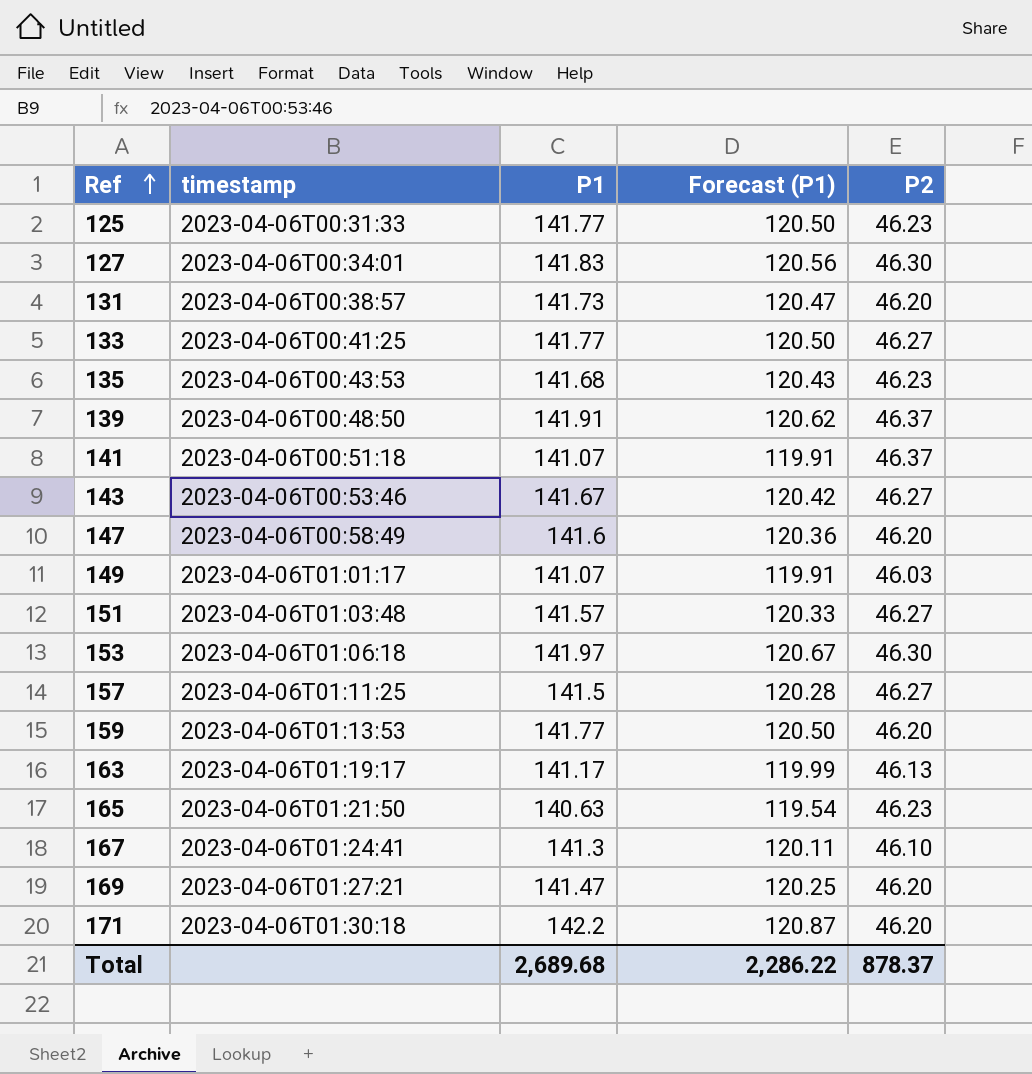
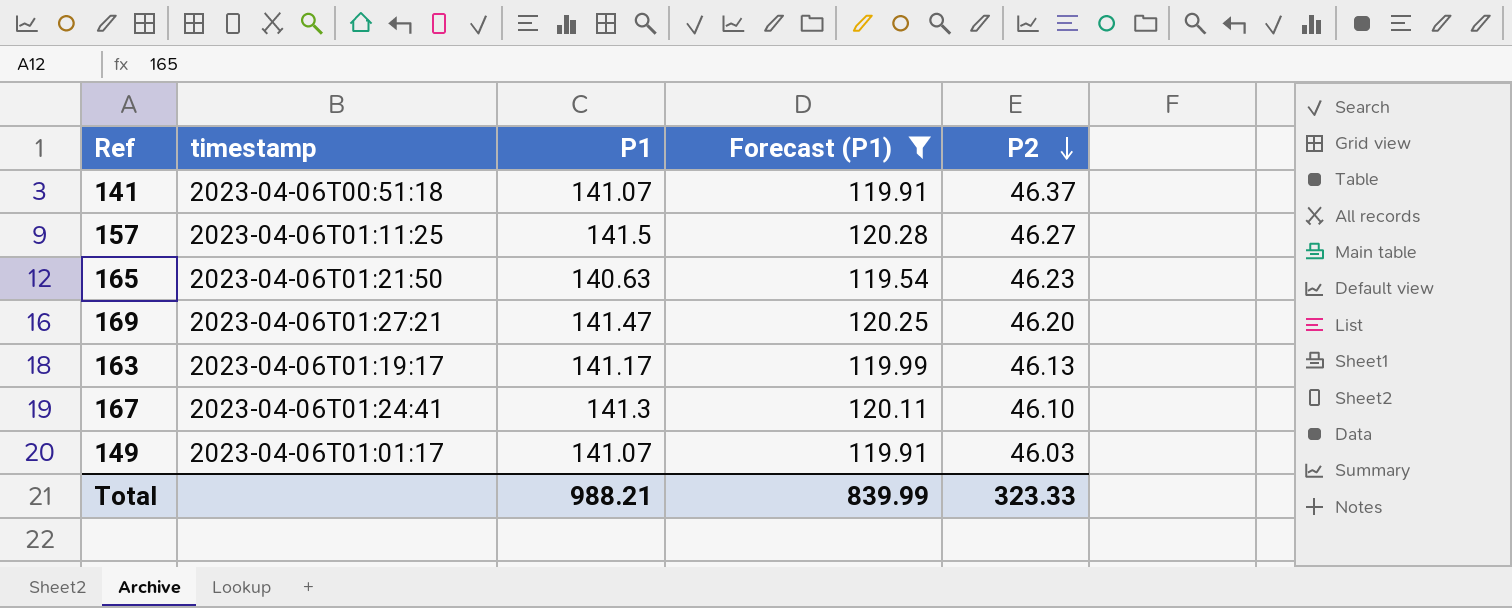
filter: none -> Forecast (P1) <= 120.28
row order: Ref ascending -> P2 descending
Total | P1: 2,689.68 -> 988.21
Total | Forecast (P1): 2,286.22 -> 839.99
Total | P2: 878.37 -> 323.33

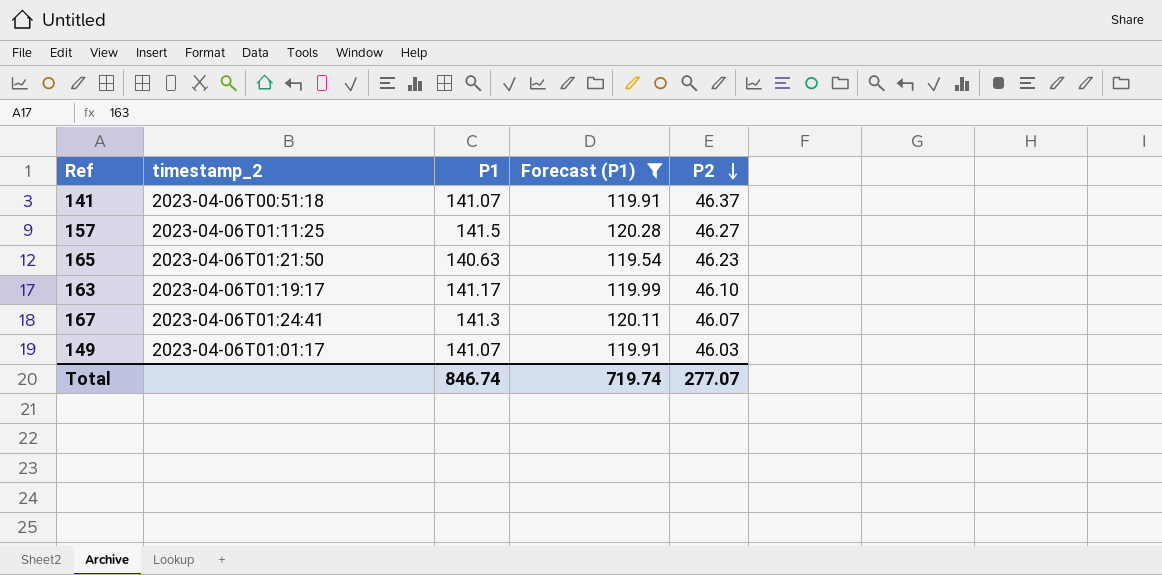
column name: timestamp -> timestamp_2
row 169: 2023-04-06T01:27:21 | 141.47 | 120.25 | 46.20 -> none
163 | P2: 46.13 -> 46.10
167 | P2: 46.10 -> 46.07
Total | P1: 988.21 -> 846.74
Total | Forecast (P1): 839.99 -> 719.74
Total | P2: 323.33 -> 277.07

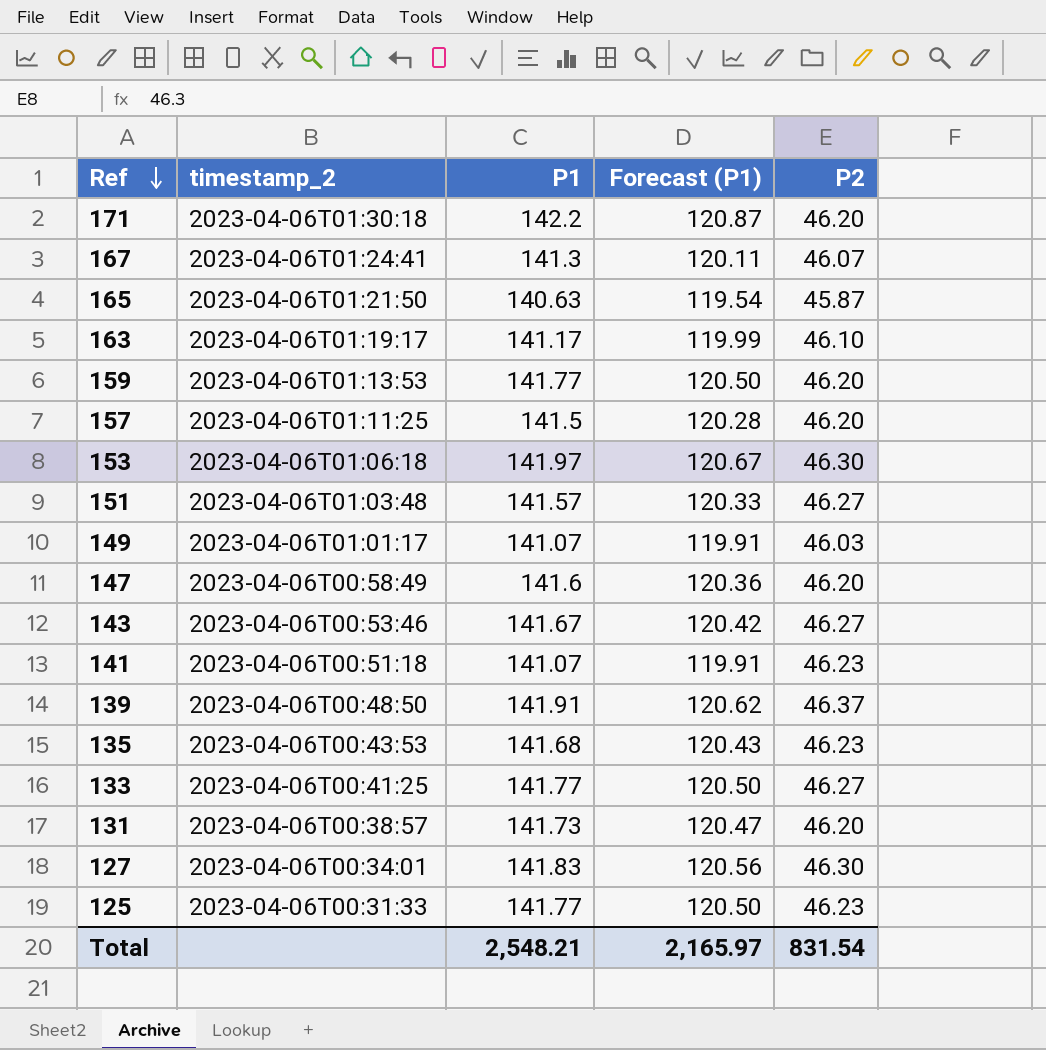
filter: Forecast (P1) <= 120.28 -> none
row order: P2 descending -> Ref descending
165 | P2: 46.23 -> 45.87
157 | P2: 46.27 -> 46.20
141 | P2: 46.37 -> 46.23
Total | P1: 846.74 -> 2,548.21
Total | Forecast (P1): 719.74 -> 2,165.97
Total | P2: 277.07 -> 831.54

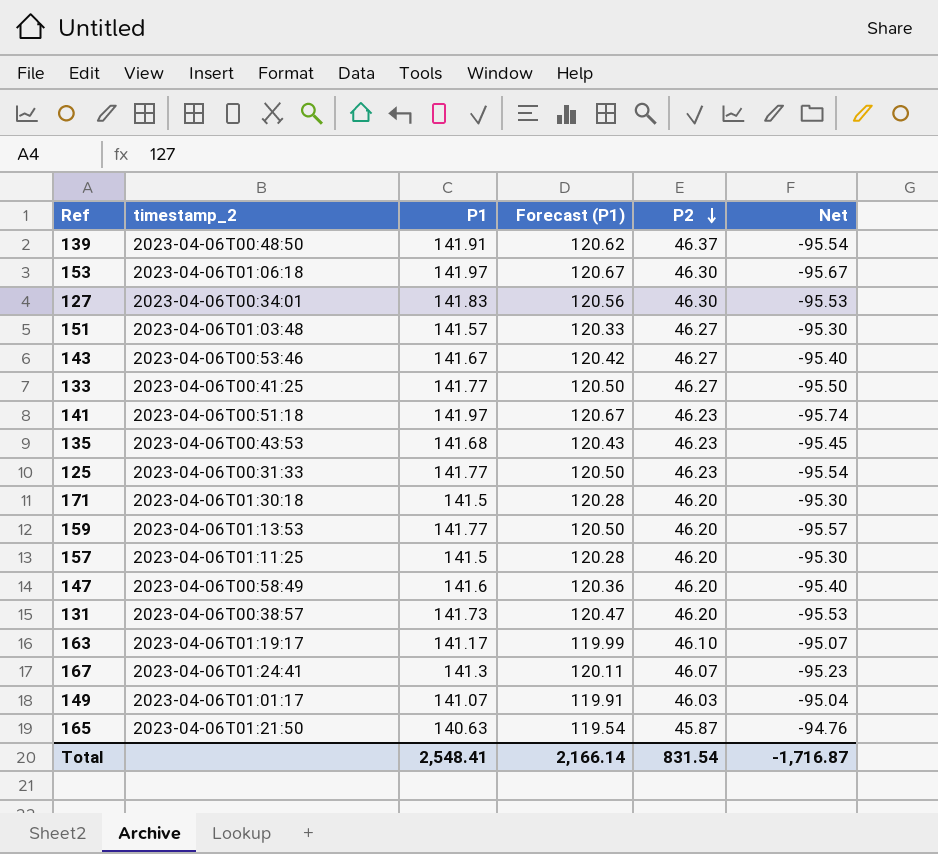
row order: Ref descending -> P2 descending
column Net | formula: none -> [P2] - [P1]
141 | P1: 141.07 -> 141.97
141 | Forecast (P1): 119.91 -> 120.67
171 | P1: 142.2 -> 141.5
171 | Forecast (P1): 120.87 -> 120.28
Total | P1: 2,548.21 -> 2,548.41
Total | Forecast (P1): 2,165.97 -> 2,166.14

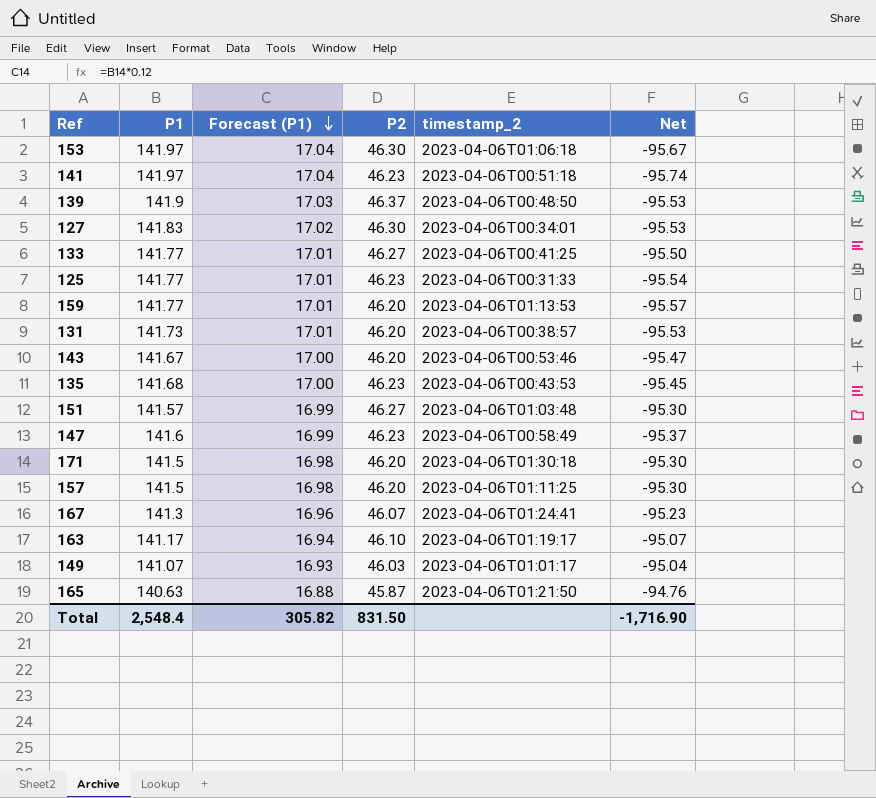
row order: P2 descending -> Forecast (P1) descending
column Forecast (P1) | formula: [P1] * 0.85 -> [P1] * 0.12
column timestamp_2 | position: 2 -> 5
139 | P1: 141.91 -> 141.9
139 | Net: -95.54 -> -95.53
143 | P2: 46.27 -> 46.20
143 | Net: -95.40 -> -95.47
147 | P2: 46.20 -> 46.23
147 | Net: -95.40 -> -95.37
Total | P1: 2,548.41 -> 2,548.4
Total | Forecast (P1): 2,166.14 -> 305.82
Total | P2: 831.54 -> 831.50
Total | Net: -1,716.87 -> -1,716.90

